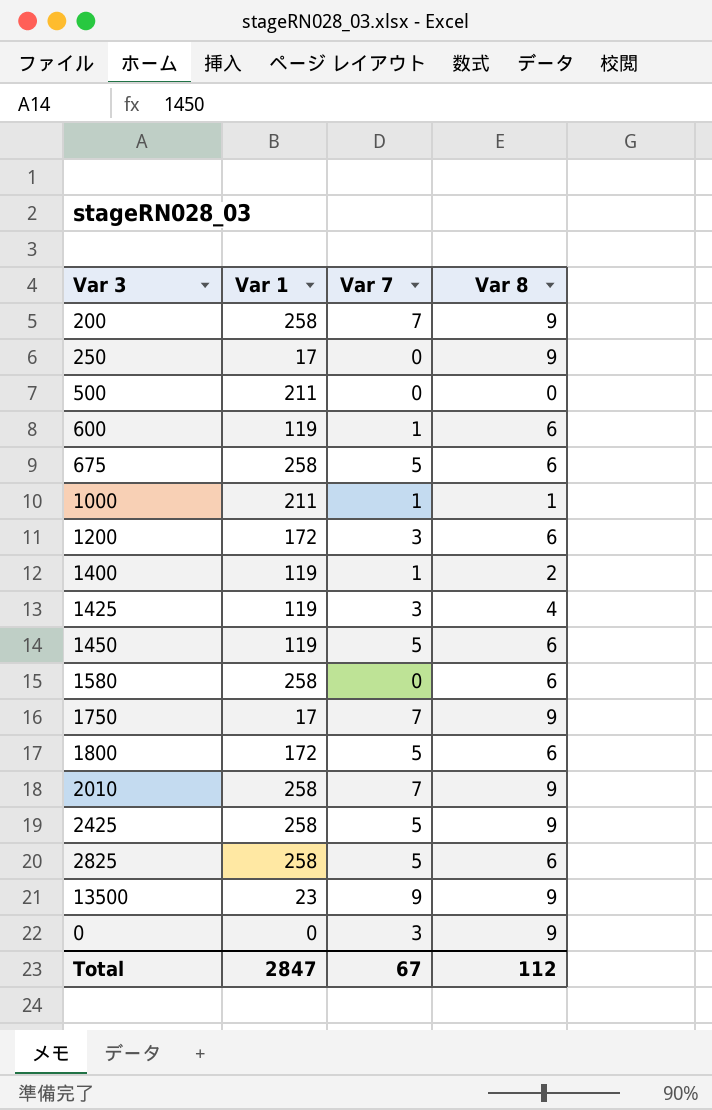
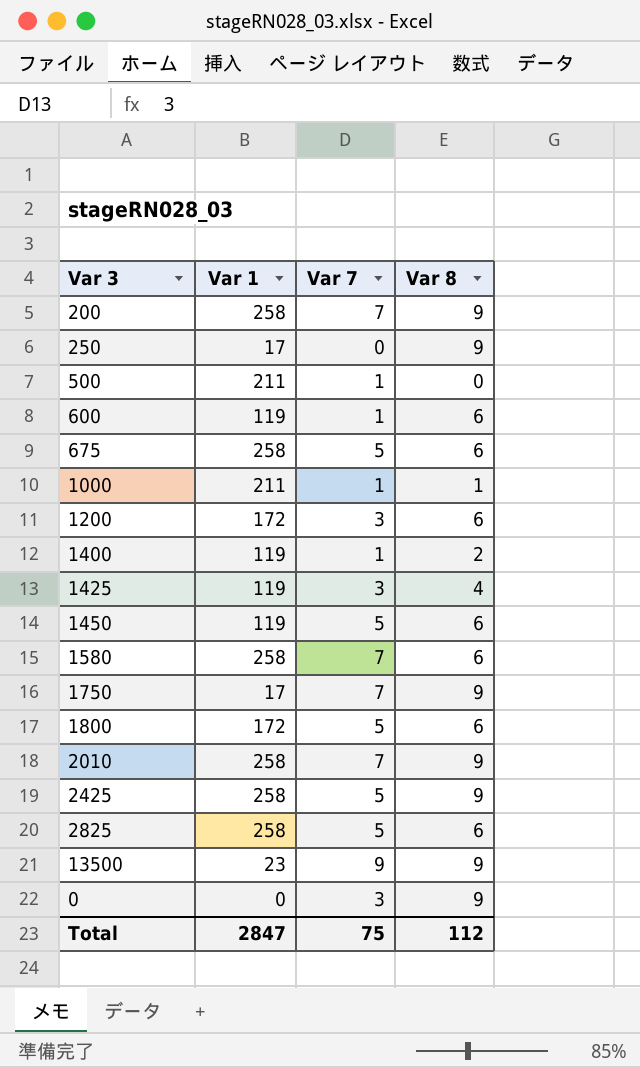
500 | Var 7: 0 -> 1
1580 | Var 7: 0 -> 7
Total | Var 7: 67 -> 75

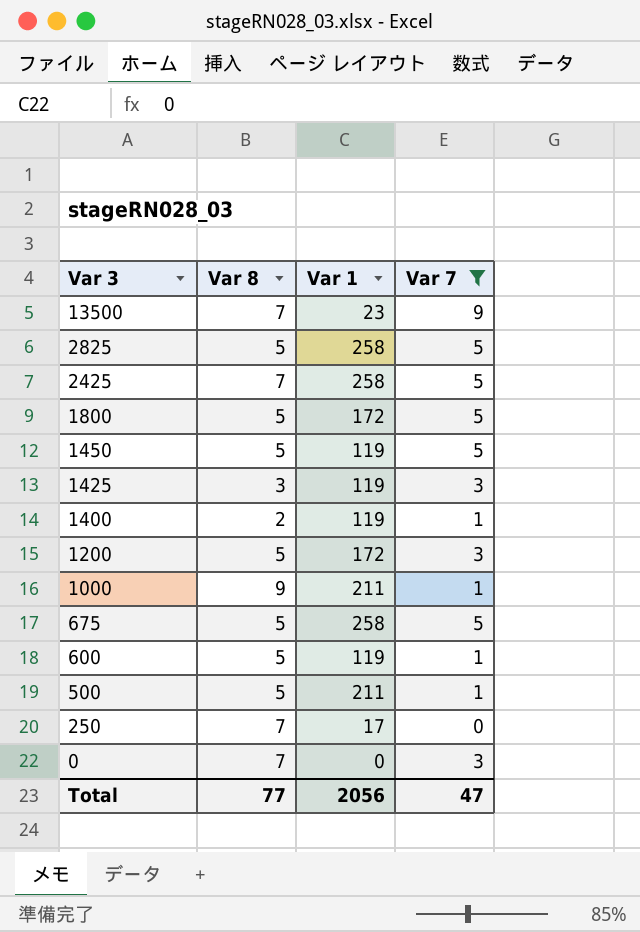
filter: none -> Var 7 != 7
row order: none -> Var 3 descending
column Var 8 | position: 4 -> 2
13500 | Var 8: 9 -> 7
2825 | Var 8: 6 -> 5
2425 | Var 8: 9 -> 7
1800 | Var 8: 6 -> 5
1450 | Var 8: 6 -> 5
1425 | Var 8: 4 -> 3
1200 | Var 8: 6 -> 5
1000 | Var 8: 1 -> 9
675 | Var 8: 6 -> 5
600 | Var 8: 6 -> 5
500 | Var 8: 0 -> 5
250 | Var 8: 9 -> 7
0 | Var 8: 9 -> 7
Total | Var 8: 112 -> 77
Total | Var 1: 2847 -> 2056
Total | Var 7: 75 -> 47

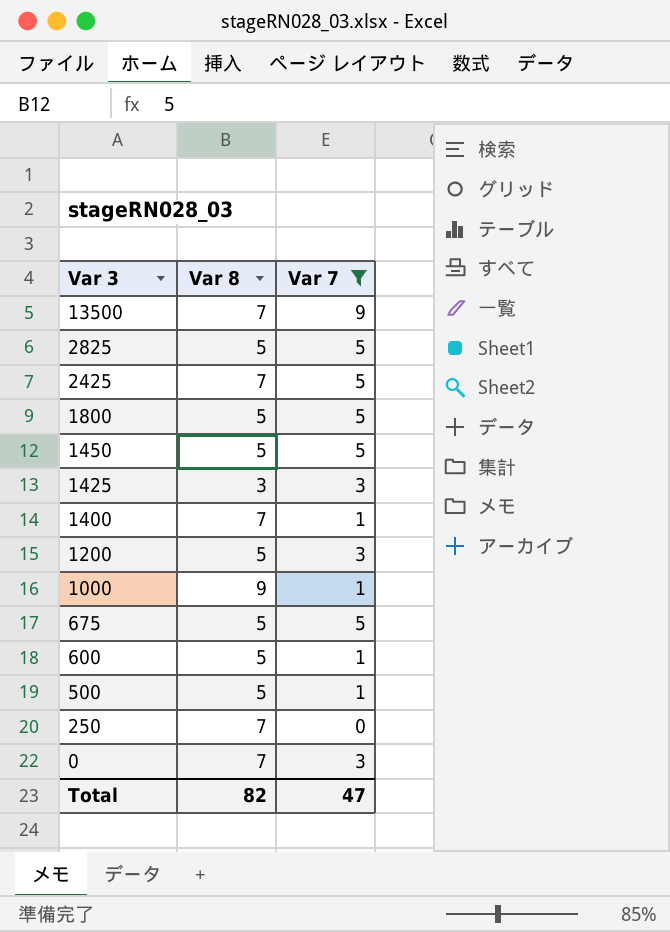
column Var 1 | position: 3 -> none
1400 | Var 8: 2 -> 7
Total | Var 8: 77 -> 82

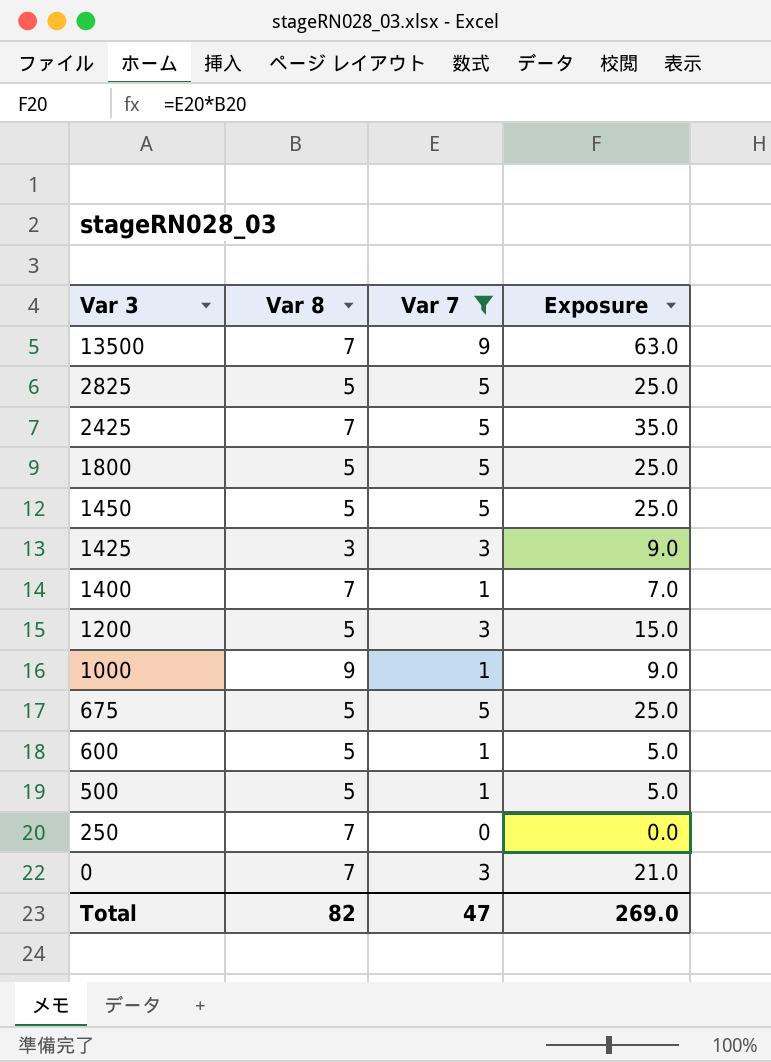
column Exposure | formula: none -> [Var 8] * [Var 7]

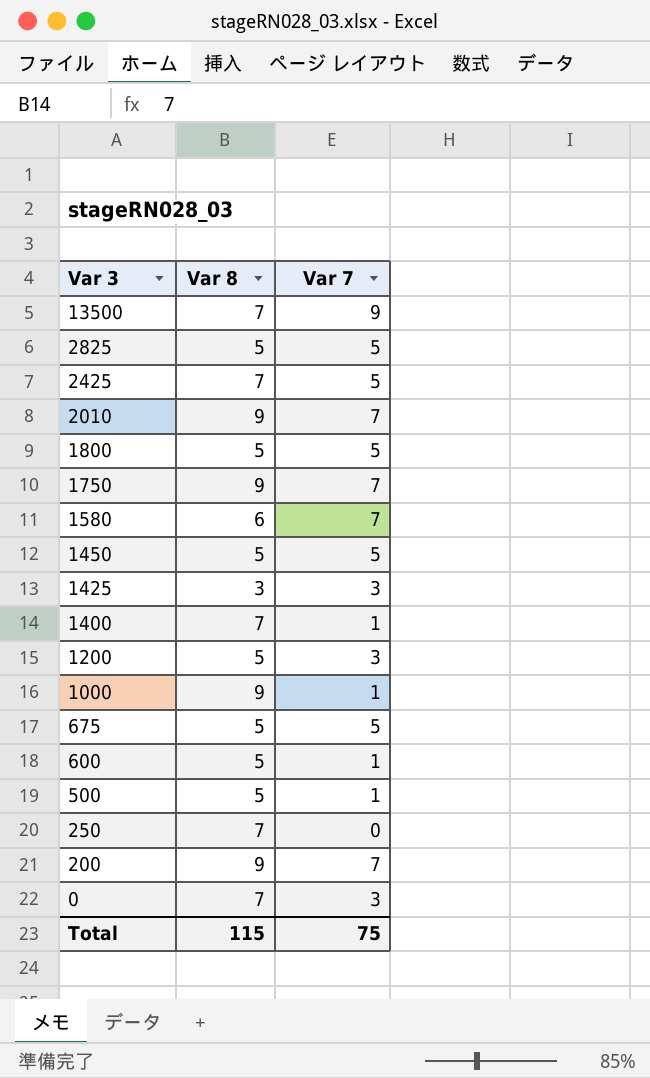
filter: Var 7 != 7 -> none
column Exposure | formula: [Var 8] * [Var 7] -> none
Total | Var 8: 82 -> 115
Total | Var 7: 47 -> 75

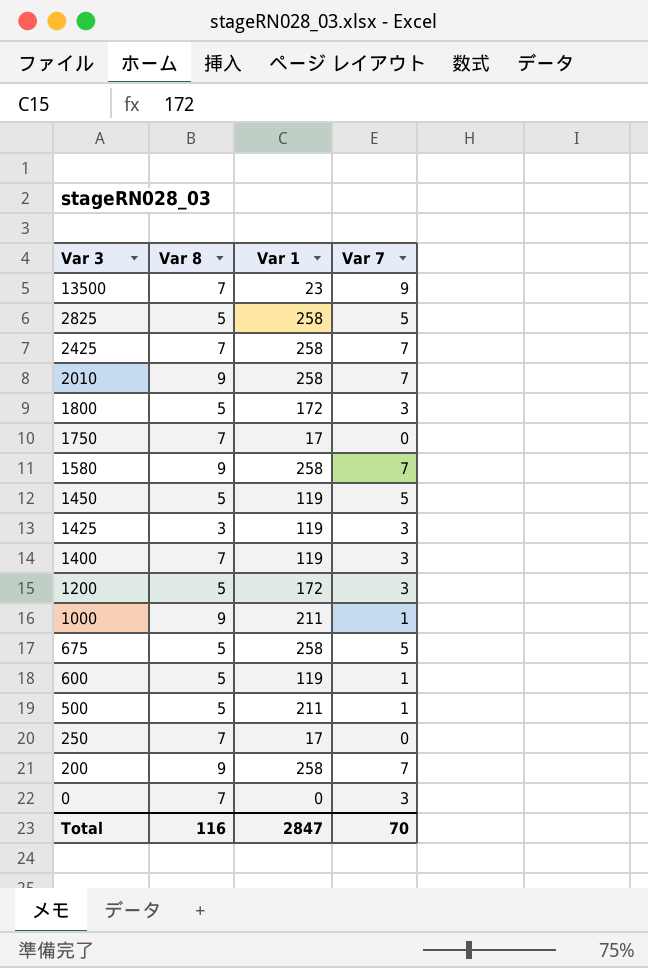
column Var 1 | position: none -> 3
2425 | Var 7: 5 -> 7
1800 | Var 7: 5 -> 3
1750 | Var 8: 9 -> 7
1750 | Var 7: 7 -> 0
1580 | Var 8: 6 -> 9
1400 | Var 7: 1 -> 3
Total | Var 8: 115 -> 116
Total | Var 7: 75 -> 70

